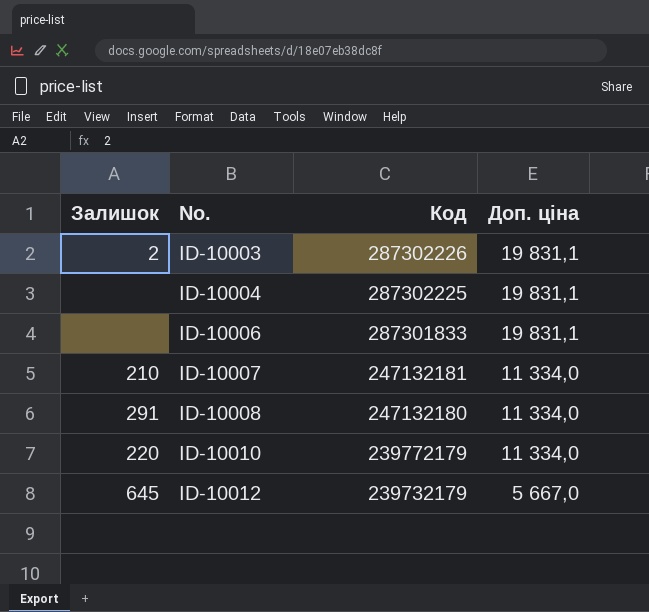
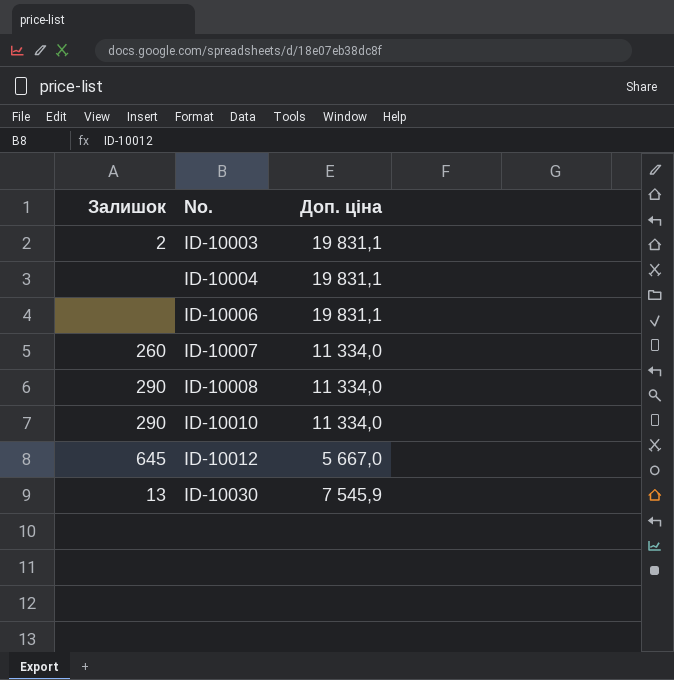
column Код | position: 3 -> none
ID-10007 | Залишок: 210 -> 260
ID-10008 | Залишок: 291 -> 290
ID-10010 | Залишок: 220 -> 290
row ID-10030: none -> 13 | 7 545,9

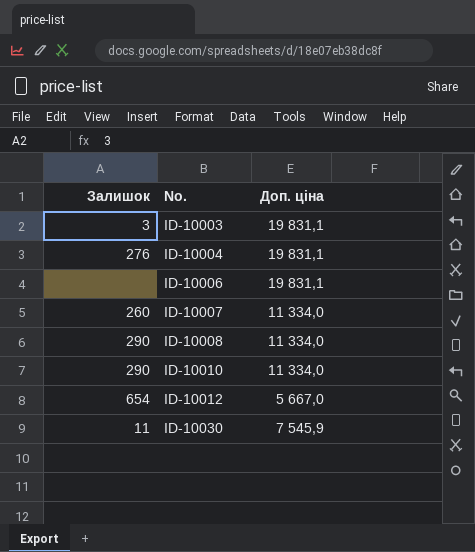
ID-10003 | Залишок: 2 -> 3
ID-10004 | Залишок: none -> 276
ID-10012 | Залишок: 645 -> 654
ID-10030 | Залишок: 13 -> 11

